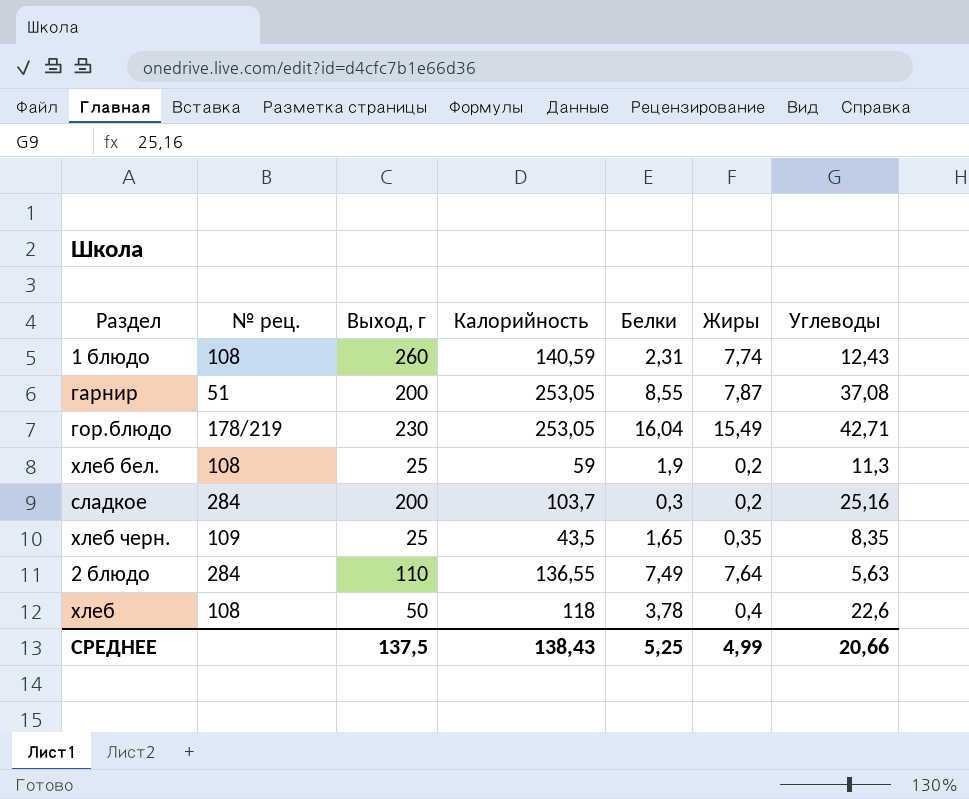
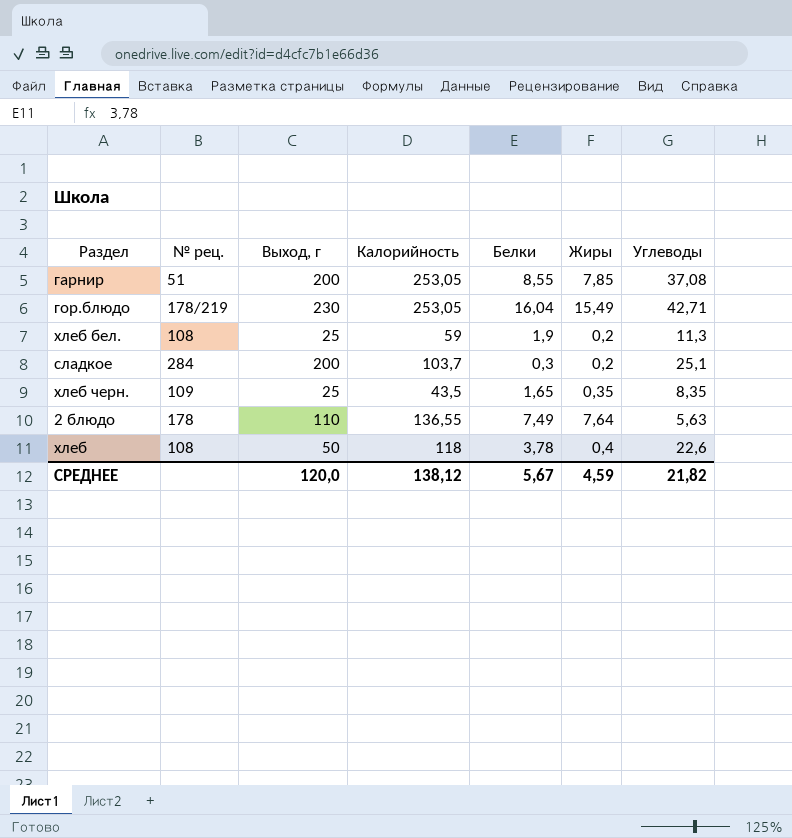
row 1 блюдо: 108 | 260 | 140,59 | 2,31 | 7,74 | 12,43 -> none
гарнир | Жиры: 7,87 -> 7,85
сладкое | Углеводы: 25,16 -> 25,1
2 блюдо | № рец.: 284 -> 178
СРЕДНЕЕ | Выход, г: 137,5 -> 120,0
СРЕДНЕЕ | Калорийность: 138,43 -> 138,12
СРЕДНЕЕ | Белки: 5,25 -> 5,67
СРЕДНЕЕ | Жиры: 4,99 -> 4,59
СРЕДНЕЕ | Углеводы: 20,66 -> 21,82

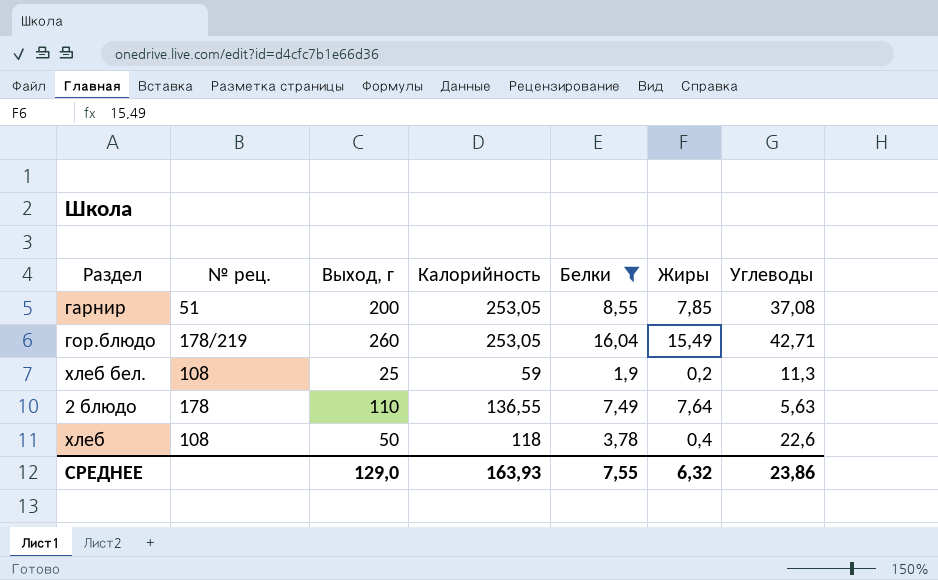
filter: none -> Белки >= 1,9
гор.блюдо | Выход, г: 230 -> 260
СРЕДНЕЕ | Выход, г: 120,0 -> 129,0
СРЕДНЕЕ | Калорийность: 138,12 -> 163,93
СРЕДНЕЕ | Белки: 5,67 -> 7,55
СРЕДНЕЕ | Жиры: 4,59 -> 6,32
СРЕДНЕЕ | Углеводы: 21,82 -> 23,86

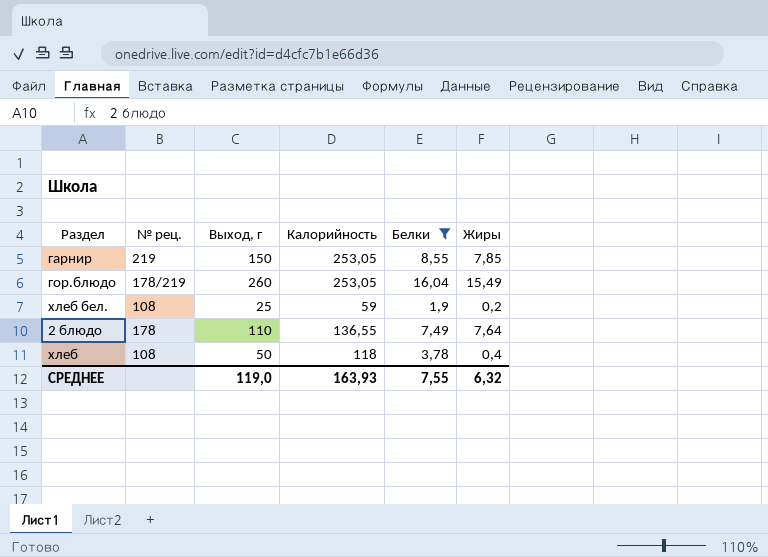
column Углеводы | position: 7 -> none
гарнир | № рец.: 51 -> 219
гарнир | Выход, г: 200 -> 150
СРЕДНЕЕ | Выход, г: 129,0 -> 119,0

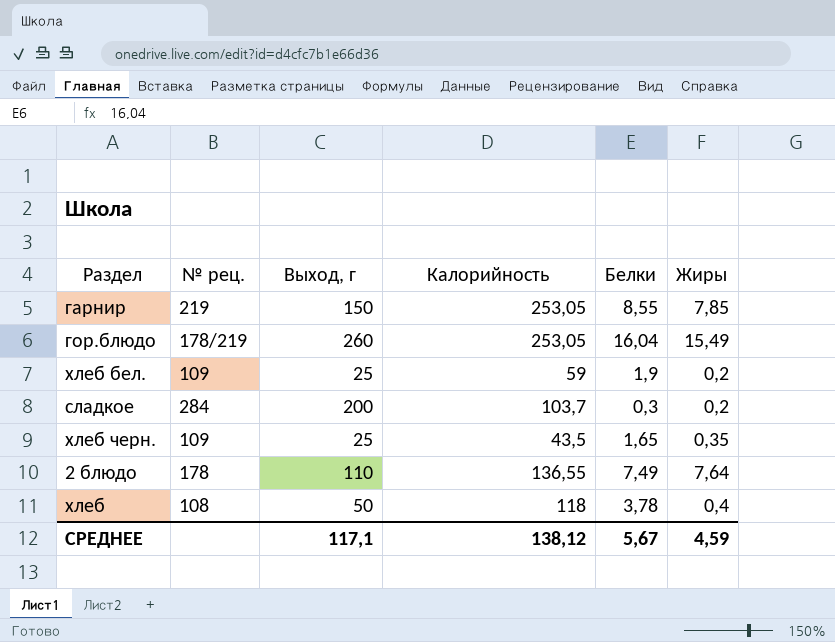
filter: Белки >= 1,9 -> none
хлеб бел. | № рец.: 108 -> 109
СРЕДНЕЕ | Выход, г: 119,0 -> 117,1
СРЕДНЕЕ | Калорийность: 163,93 -> 138,12
СРЕДНЕЕ | Белки: 7,55 -> 5,67
СРЕДНЕЕ | Жиры: 6,32 -> 4,59

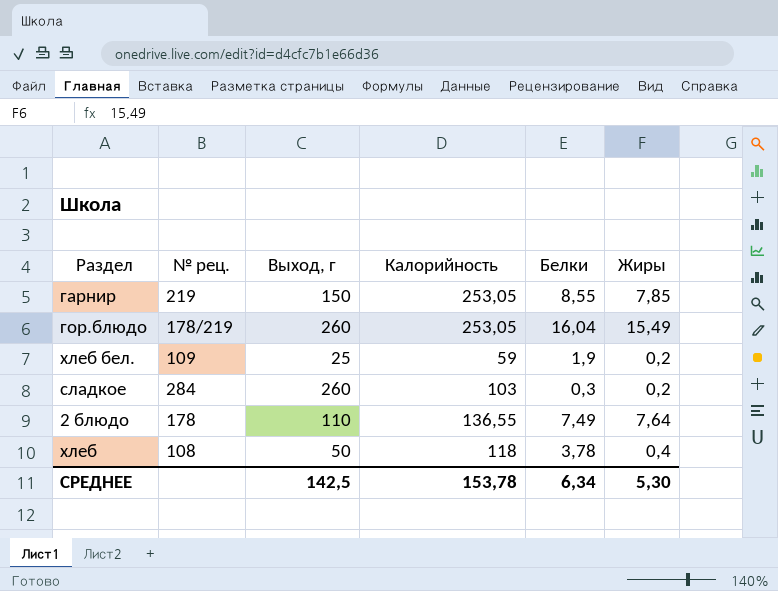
row хлеб черн.: 109 | 25 | 43,5 | 1,65 | 0,35 -> none
сладкое | Выход, г: 200 -> 260
сладкое | Калорийность: 103,7 -> 103
СРЕДНЕЕ | Выход, г: 117,1 -> 142,5
СРЕДНЕЕ | Калорийность: 138,12 -> 153,78
СРЕДНЕЕ | Белки: 5,67 -> 6,34
СРЕДНЕЕ | Жиры: 4,59 -> 5,30

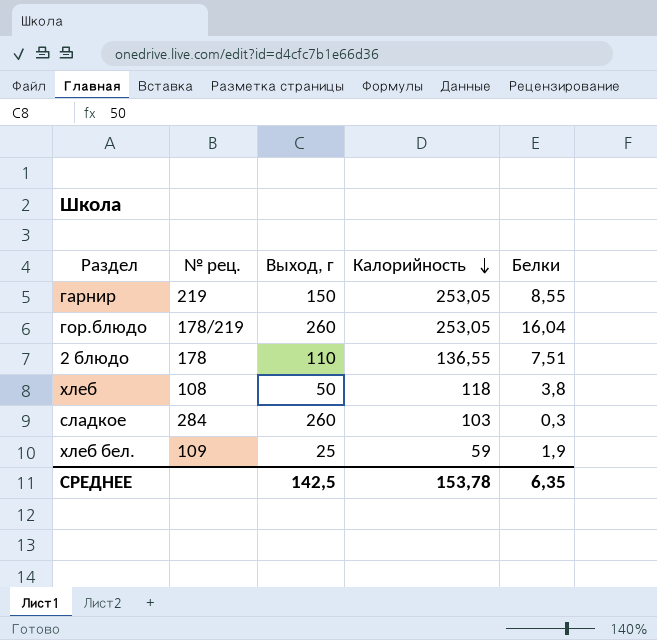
row order: none -> Калорийность descending
column Жиры | position: 6 -> none
2 блюдо | Белки: 7,49 -> 7,51
хлеб | Белки: 3,78 -> 3,8
СРЕДНЕЕ | Белки: 6,34 -> 6,35

